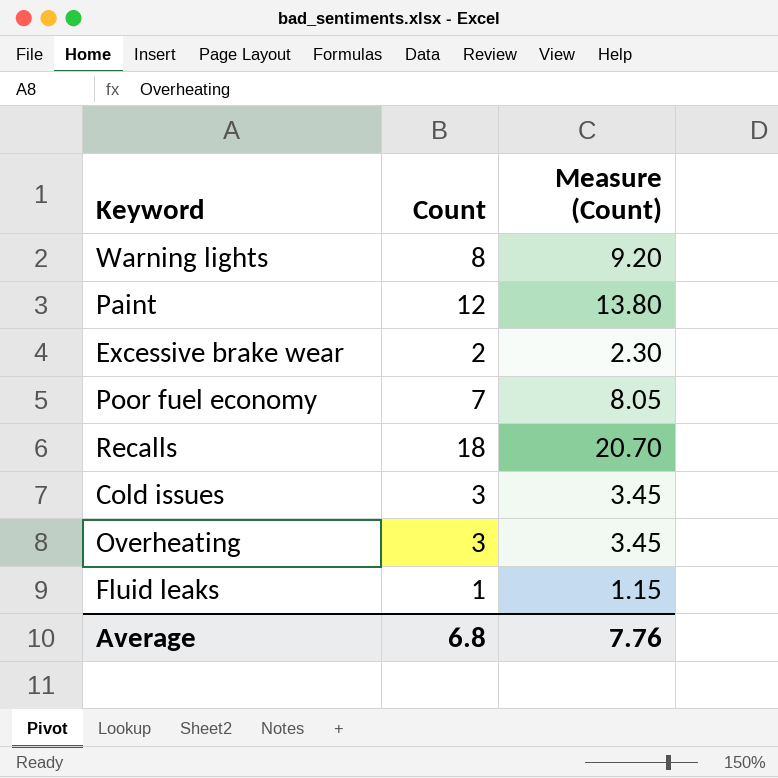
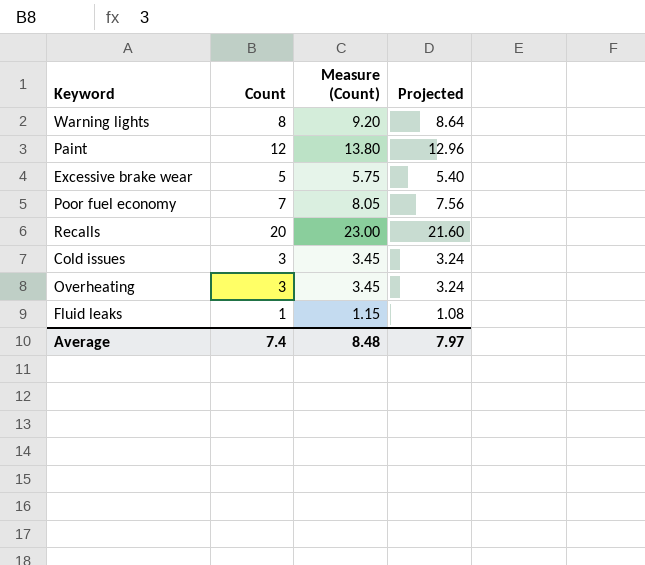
column Projected | formula: none -> [Count] * 1.08
Excessive brake wear | Count: 2 -> 5
Excessive brake wear | Measure (Count): 2.30 -> 5.75
Recalls | Count: 18 -> 20
Recalls | Measure (Count): 20.70 -> 23.00
Average | Count: 6.8 -> 7.4
Average | Measure (Count): 7.76 -> 8.48

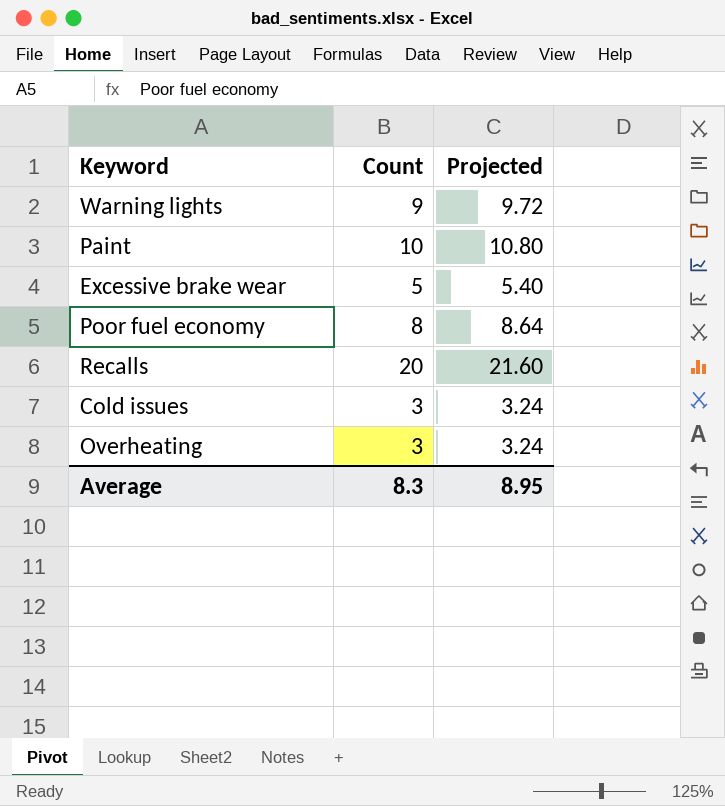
column Measure (Count) | formula: [Count] * 1.15 -> none
row Fluid leaks: 1 | 1.15 | 1.08 -> none
Warning lights | Count: 8 -> 9
Warning lights | Projected: 8.64 -> 9.72
Paint | Count: 12 -> 10
Paint | Projected: 12.96 -> 10.80
Poor fuel economy | Count: 7 -> 8
Poor fuel economy | Projected: 7.56 -> 8.64
Average | Count: 7.4 -> 8.3
Average | Projected: 7.97 -> 8.95

